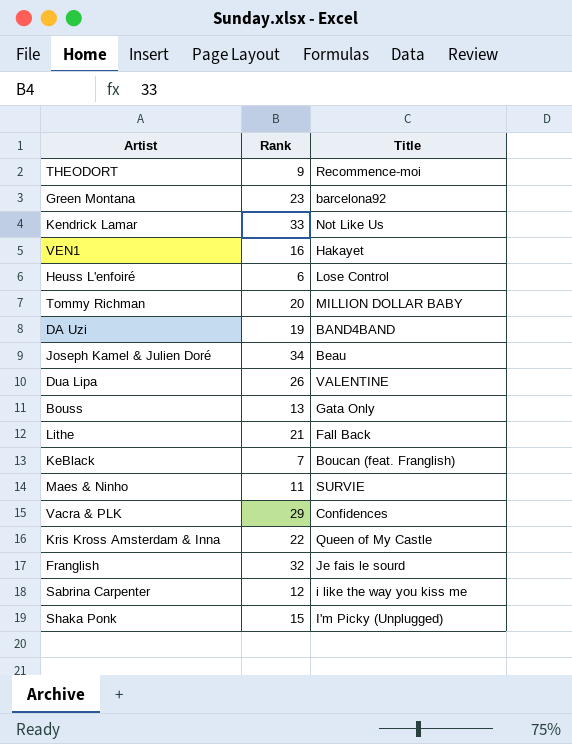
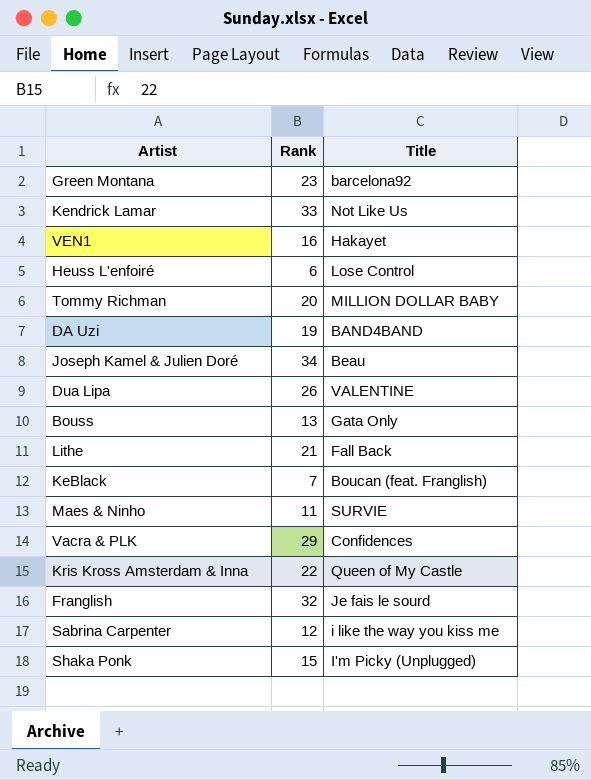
row THEODORT: 9 | Recommence-moi -> none

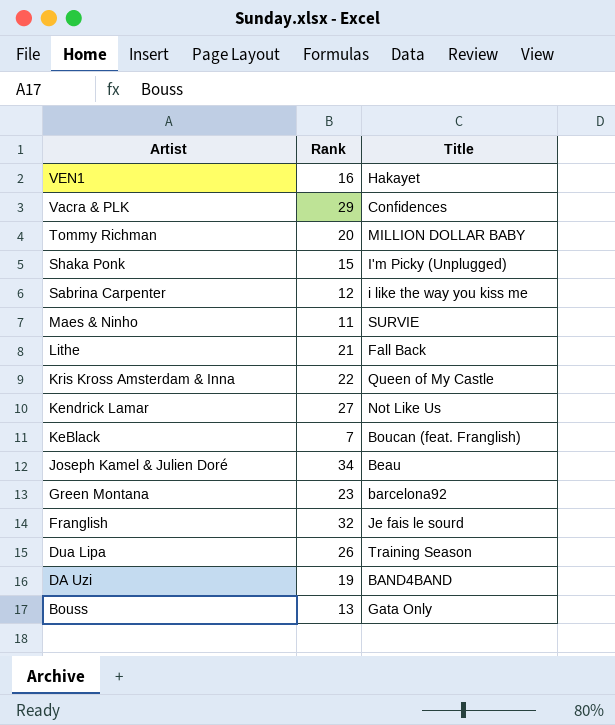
row order: none -> Artist descending
row Heuss L'enfoiré: 6 | Lose Control -> none
Kendrick Lamar | Rank: 33 -> 27
Dua Lipa | Title: VALENTINE -> Training Season

